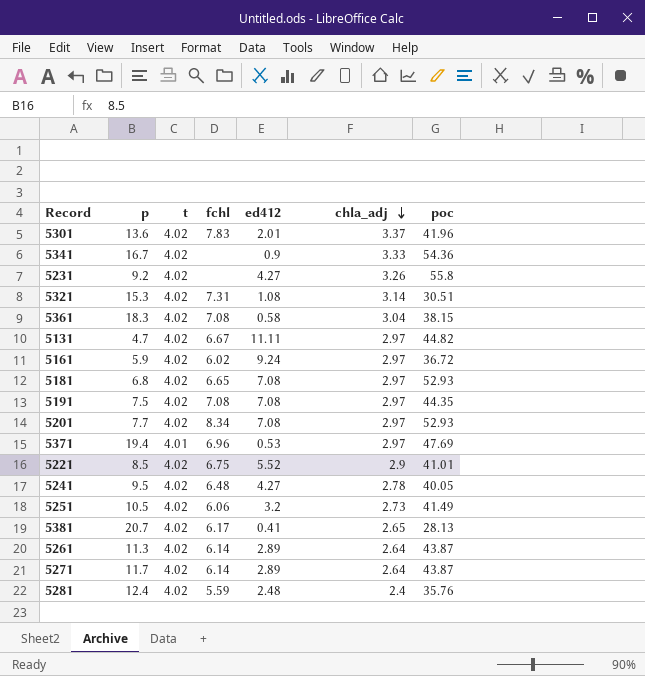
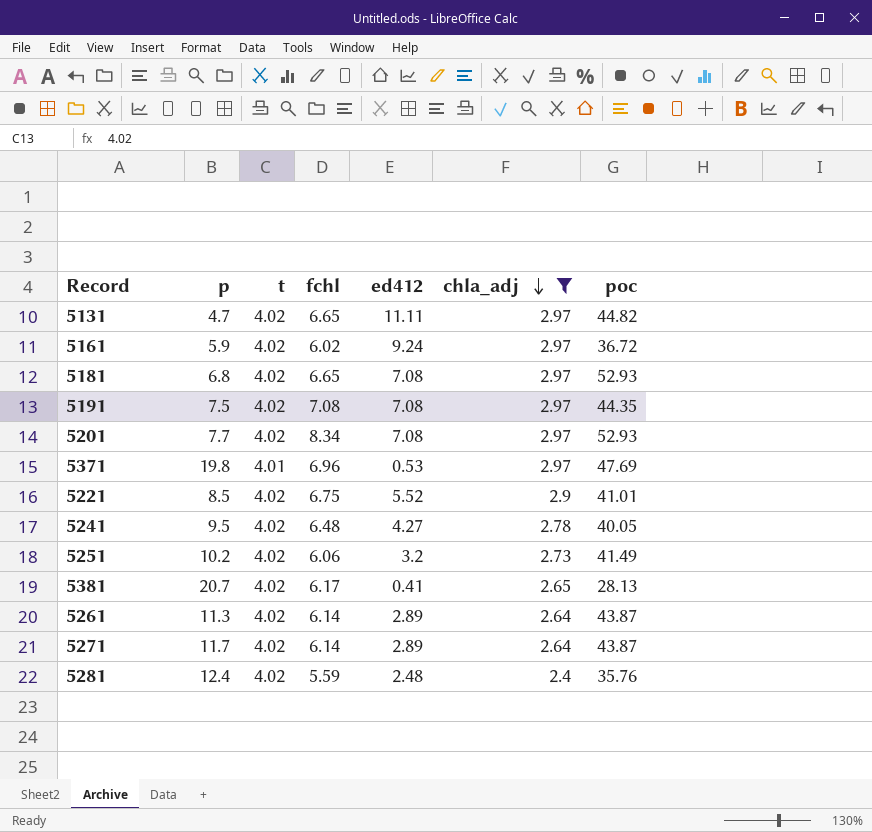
filter: none -> chla_adj <= 2.97
5131 | fchl: 6.67 -> 6.65
5371 | p: 19.4 -> 19.8
5251 | p: 10.5 -> 10.2

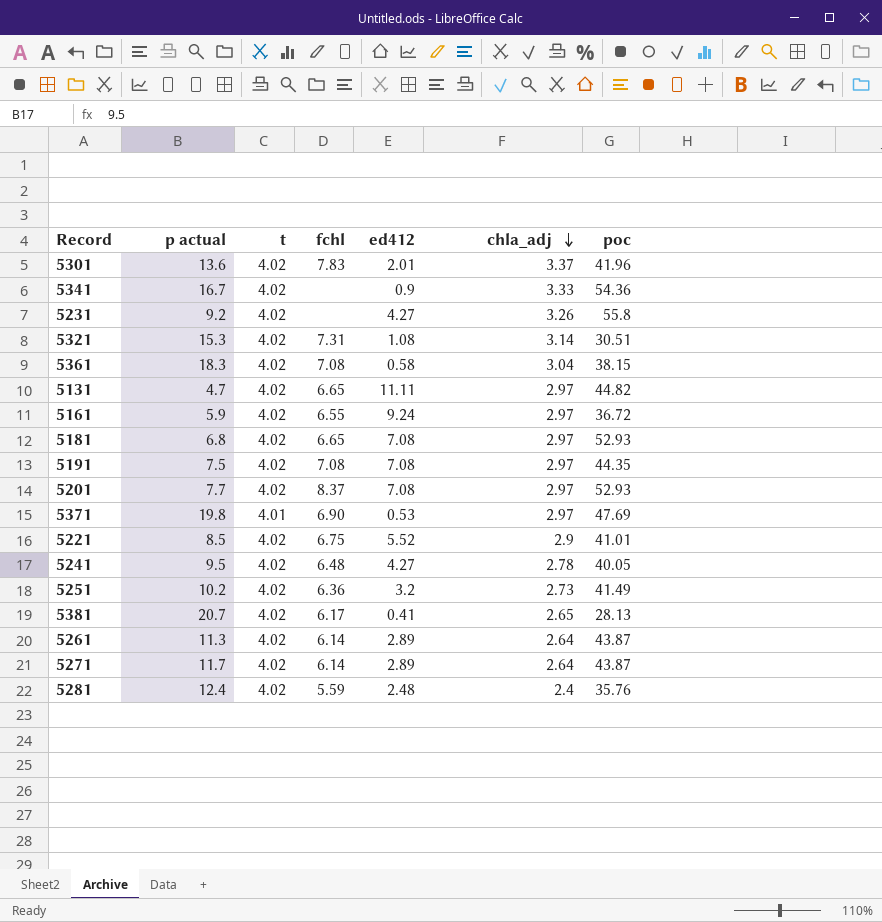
filter: chla_adj <= 2.97 -> none
column name: p -> p actual
5161 | fchl: 6.02 -> 6.55
5201 | fchl: 8.34 -> 8.37
5371 | fchl: 6.96 -> 6.90
5251 | fchl: 6.06 -> 6.36

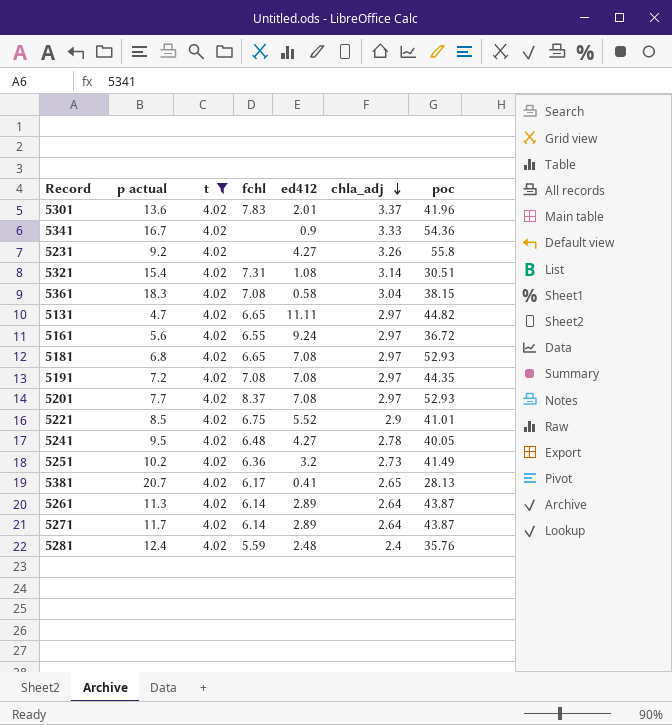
filter: none -> t = 4.02
5321 | p actual: 15.3 -> 15.4
5161 | p actual: 5.9 -> 5.6
5191 | p actual: 7.5 -> 7.2

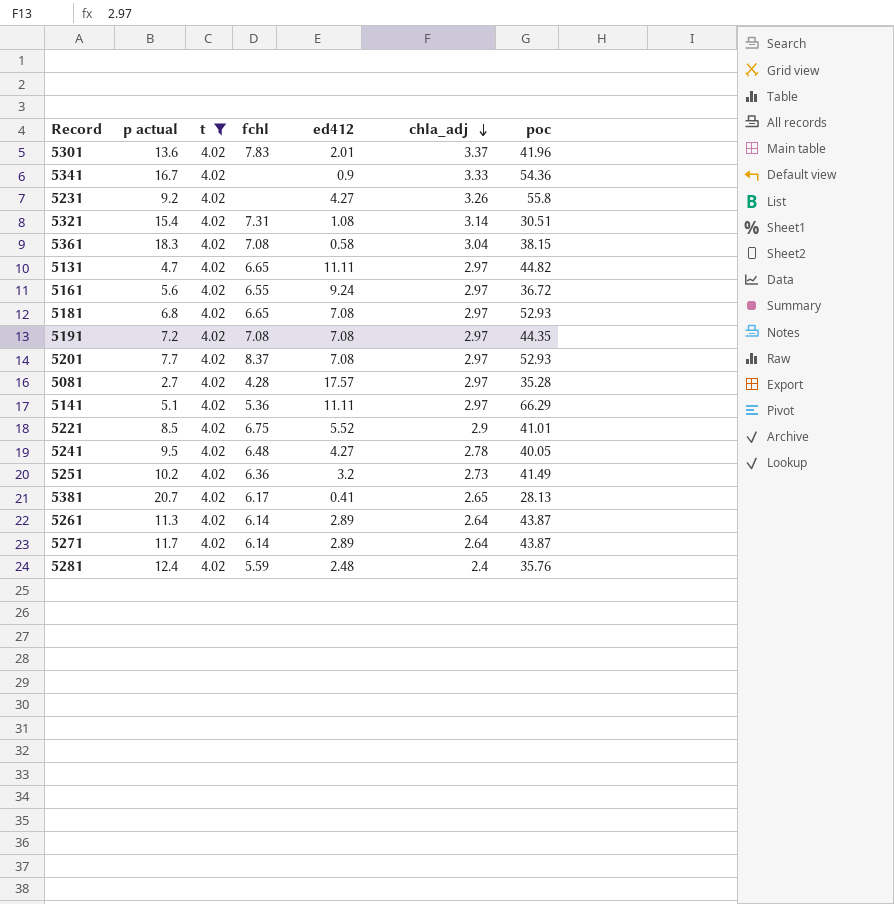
row 5081: none -> 2.7 | 4.02 | 4.28 | 17.57 | 2.97 | 35.28
row 5141: none -> 5.1 | 4.02 | 5.36 | 11.11 | 2.97 | 66.29

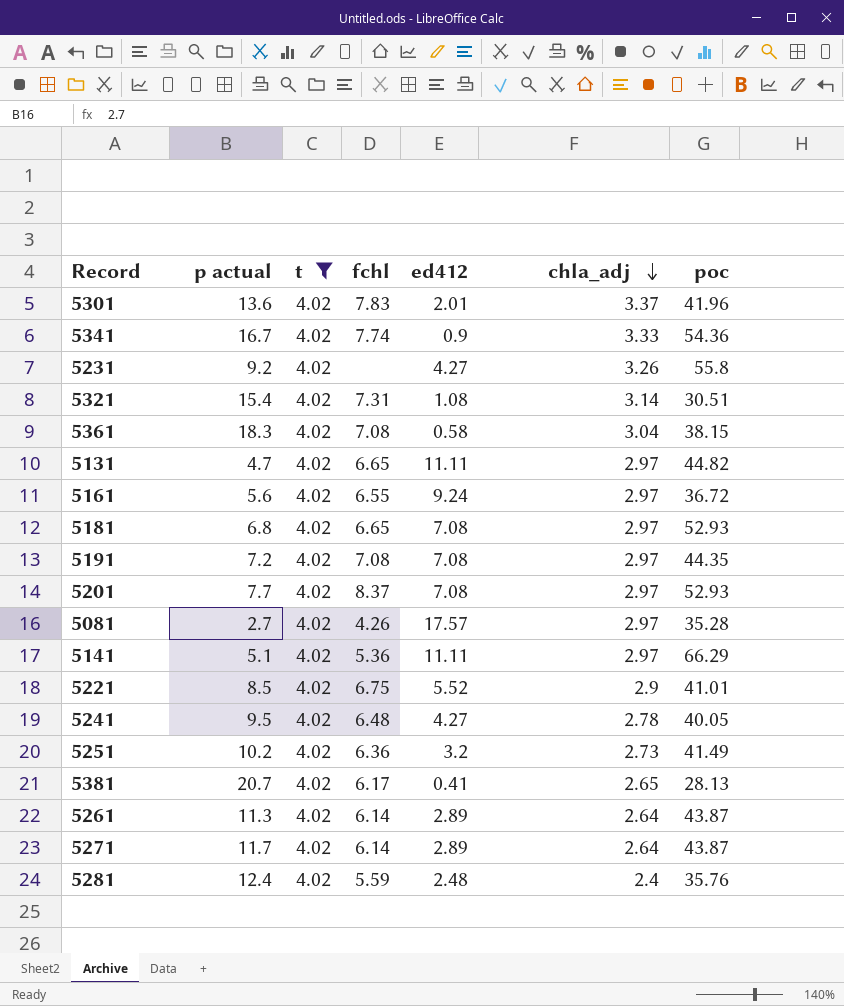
5341 | fchl: none -> 7.74
5081 | fchl: 4.28 -> 4.26

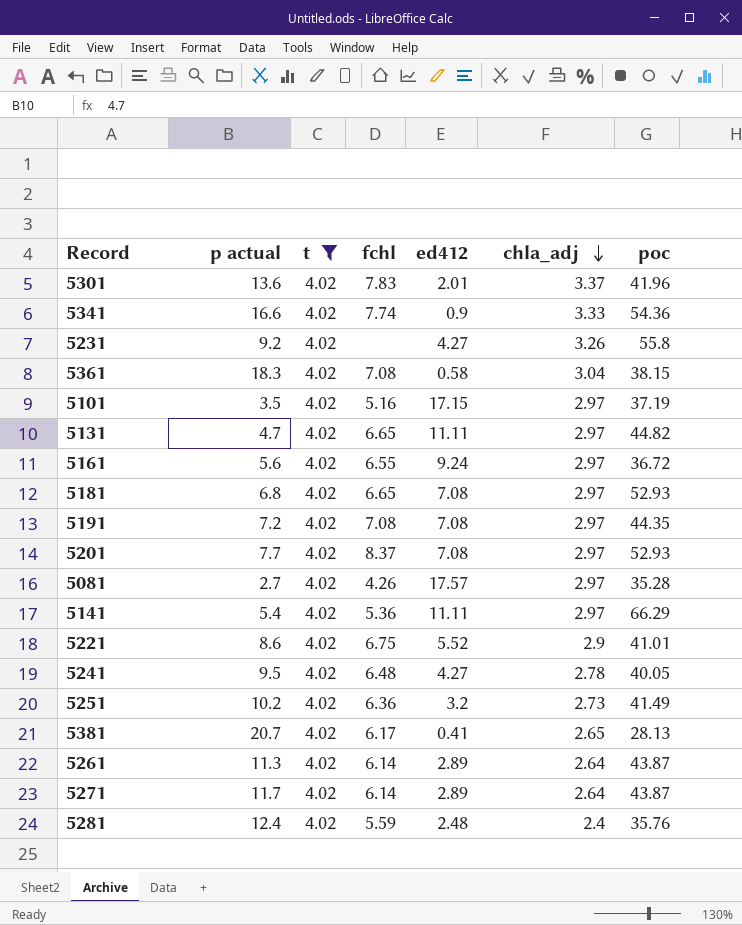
row 5321: 15.4 | 4.02 | 7.31 | 1.08 | 3.14 | 30.51 -> none
5341 | p actual: 16.7 -> 16.6
row 5101: none -> 3.5 | 4.02 | 5.16 | 17.15 | 2.97 | 37.19
5141 | p actual: 5.1 -> 5.4
5221 | p actual: 8.5 -> 8.6

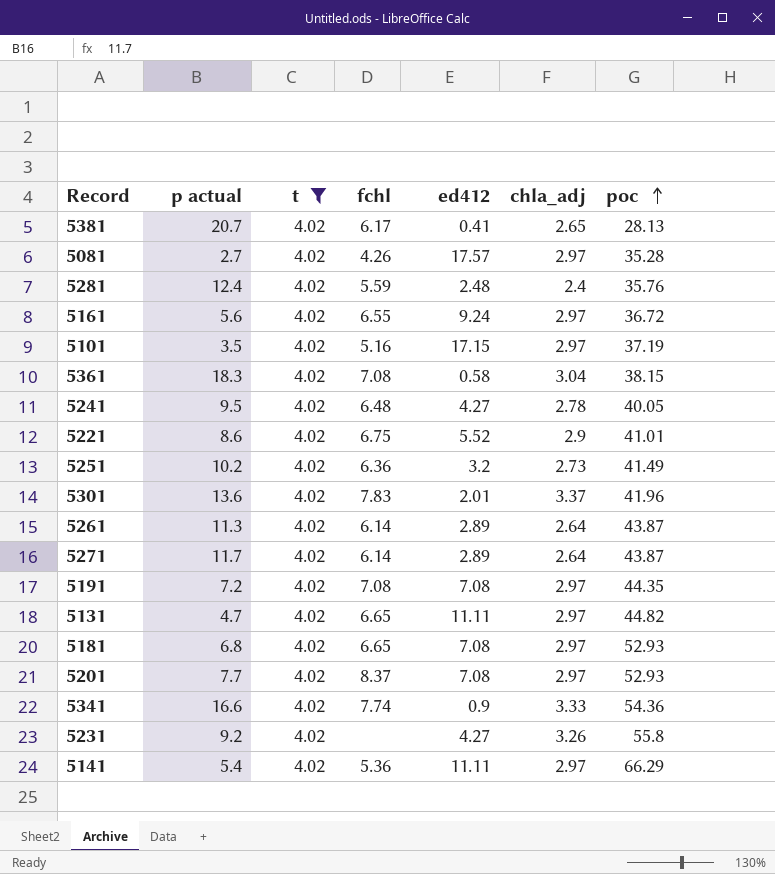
row order: chla_adj descending -> poc ascending

